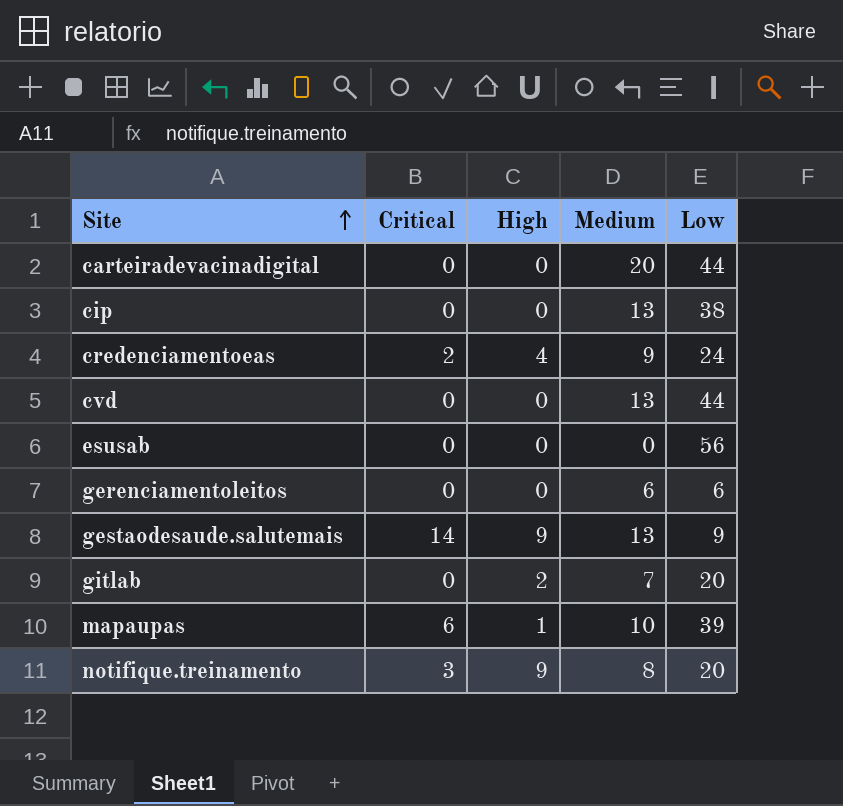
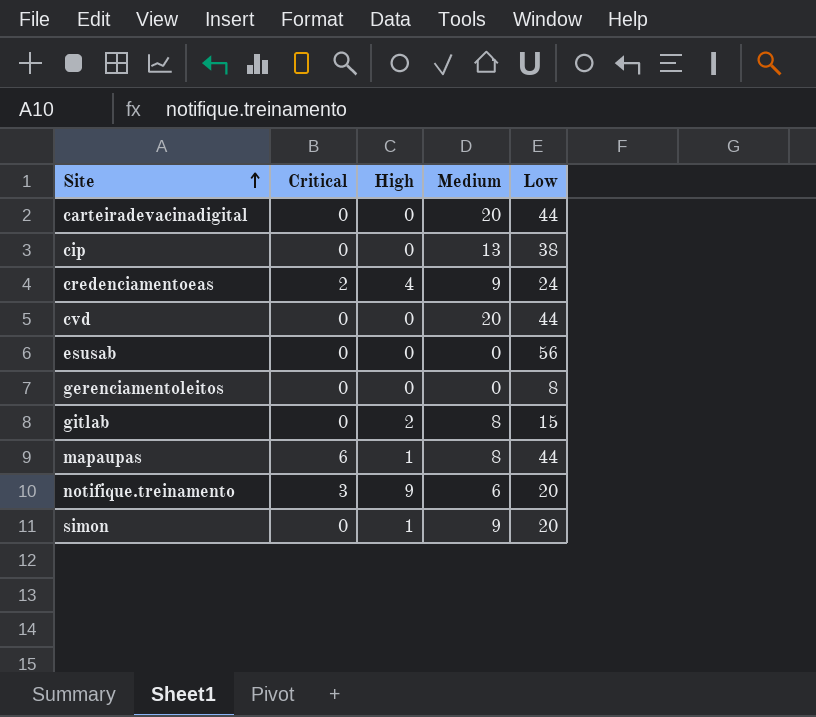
row gestaodesaude.salutemais: 14 | 9 | 13 | 9 -> none
cvd | Medium: 13 -> 20
gerenciamentoleitos | Medium: 6 -> 0
gerenciamentoleitos | Low: 6 -> 8
gitlab | Medium: 7 -> 8
gitlab | Low: 20 -> 15
mapaupas | Medium: 10 -> 8
mapaupas | Low: 39 -> 44
notifique.treinamento | Medium: 8 -> 6
row simon: none -> 0 | 1 | 9 | 20

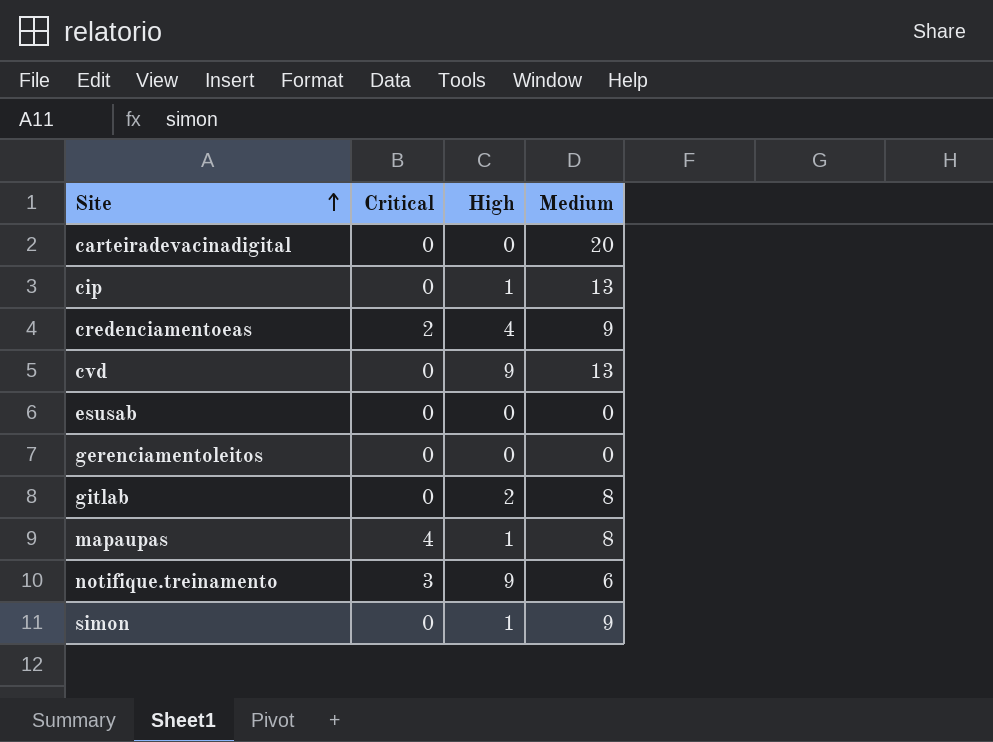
column Low | position: 5 -> none
cip | High: 0 -> 1
cvd | High: 0 -> 9
cvd | Medium: 20 -> 13
mapaupas | Critical: 6 -> 4

